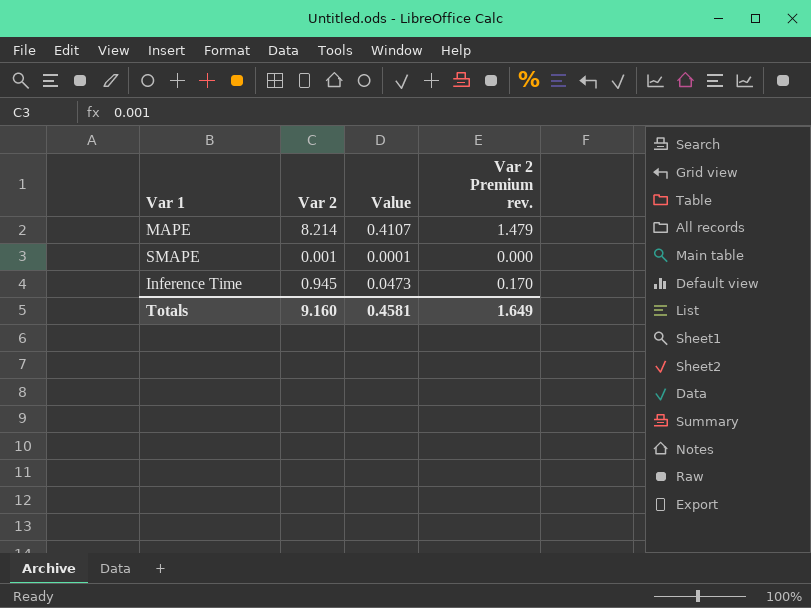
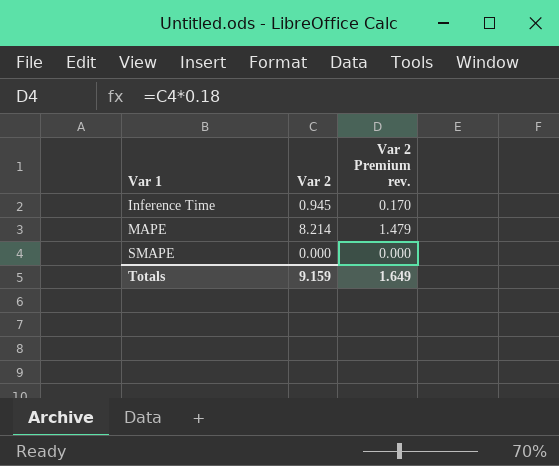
row order: none -> Var 1 ascending
column Value | formula: [Var 2] * 0.05 -> none
SMAPE | Var 2: 0.001 -> 0.000
Totals | Var 2: 9.160 -> 9.159

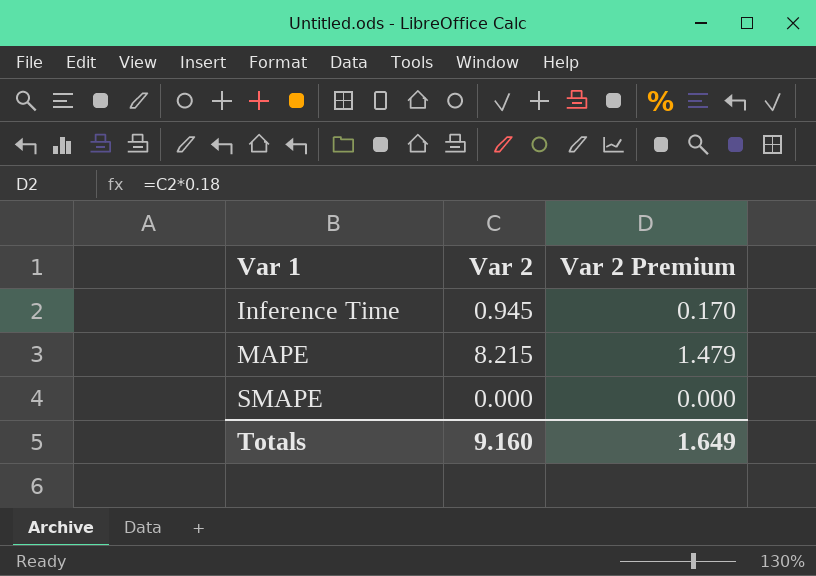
column name: Var 2 Premium rev. -> Var 2 Premium
MAPE | Var 2: 8.214 -> 8.215
Totals | Var 2: 9.159 -> 9.160

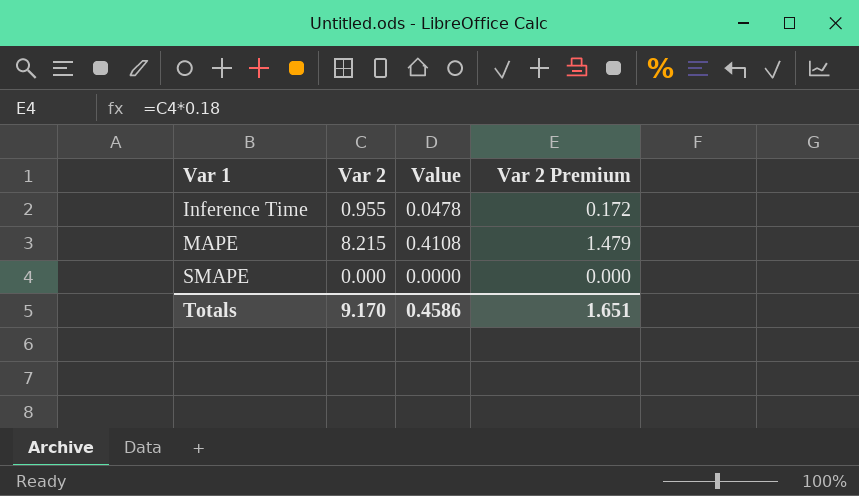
column Value | formula: none -> [Var 2] * 0.05
Inference Time | Var 2: 0.945 -> 0.955
Inference Time | Var 2 Premium: 0.170 -> 0.172
Totals | Var 2: 9.160 -> 9.170
Totals | Var 2 Premium: 1.649 -> 1.651

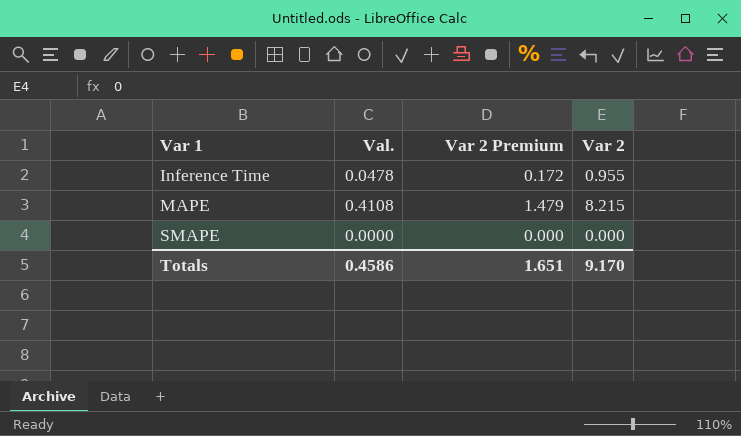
column name: Value -> Val.
column Var 2 | position: 2 -> 4

